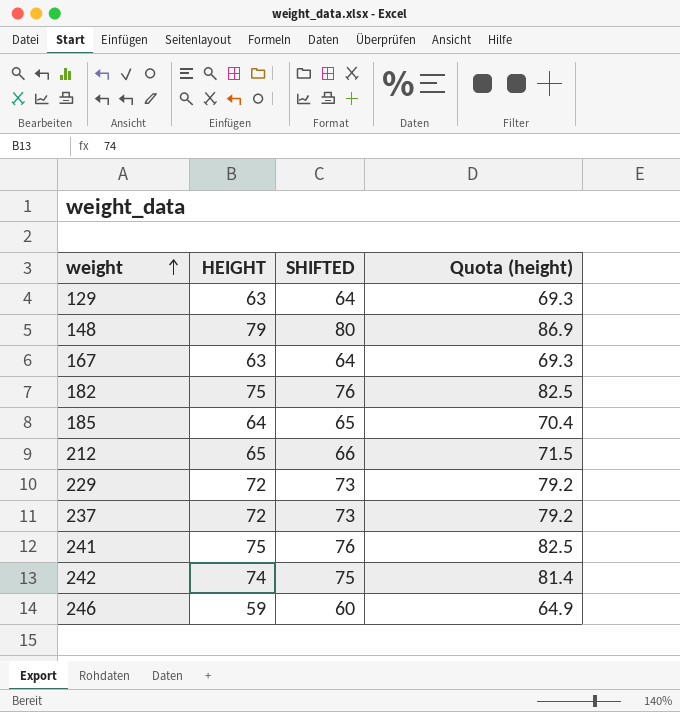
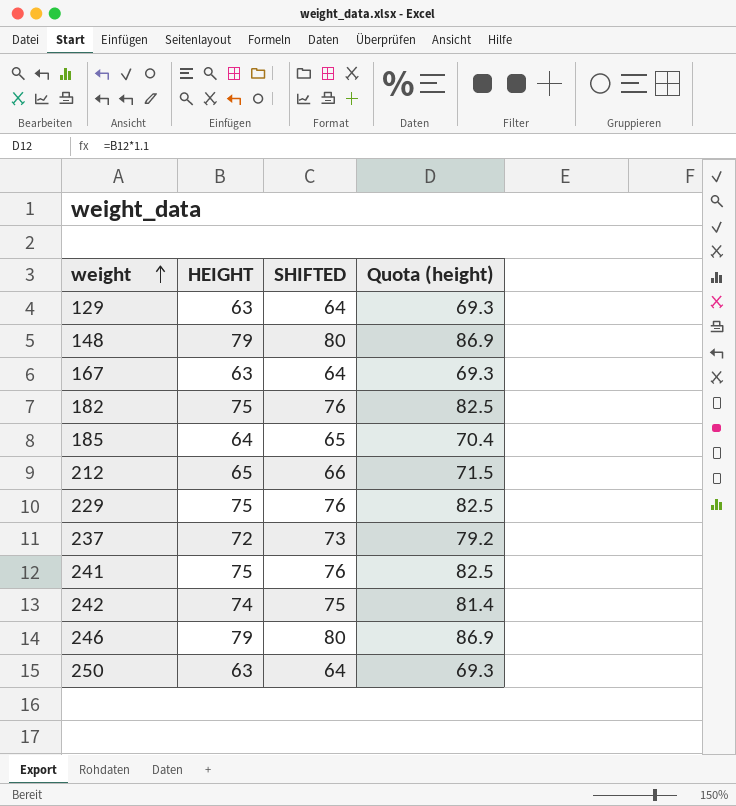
229 | HEIGHT: 72 -> 75
229 | SHIFTED: 73 -> 76
229 | Quota (height): 79.2 -> 82.5
246 | HEIGHT: 59 -> 79
246 | SHIFTED: 60 -> 80
246 | Quota (height): 64.9 -> 86.9
row 250: none -> 63 | 64 | 69.3

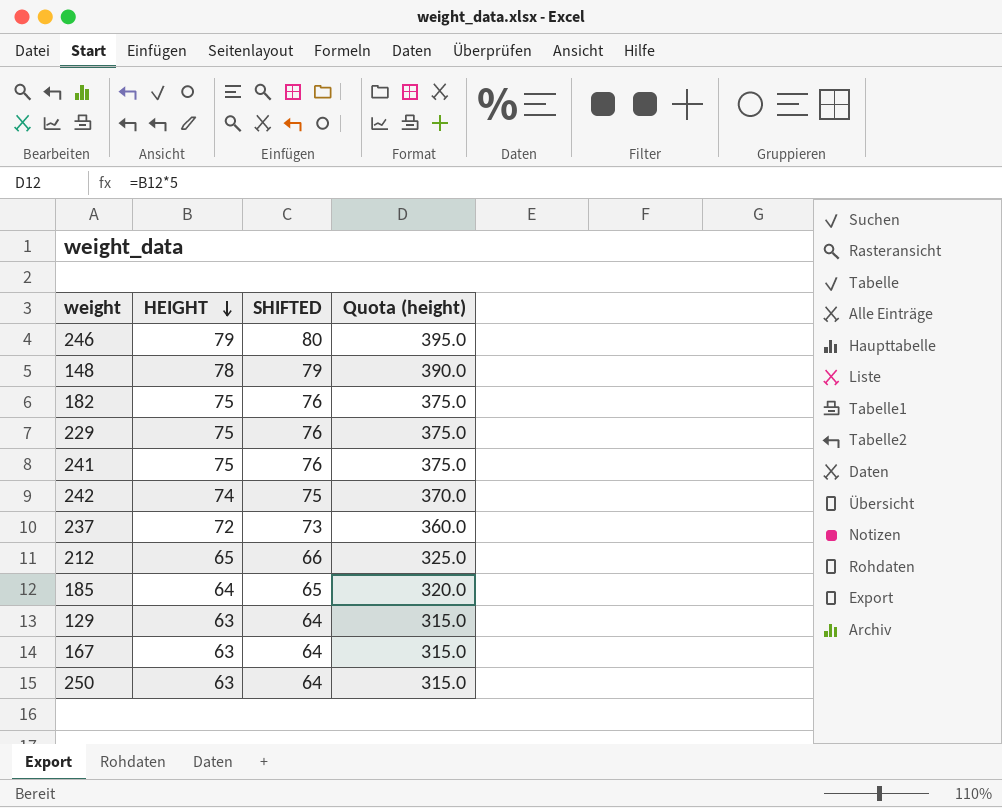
row order: weight ascending -> HEIGHT descending
column Quota (height) | formula: [HEIGHT] * 1.1 -> [HEIGHT] * 5
148 | HEIGHT: 79 -> 78
148 | SHIFTED: 80 -> 79

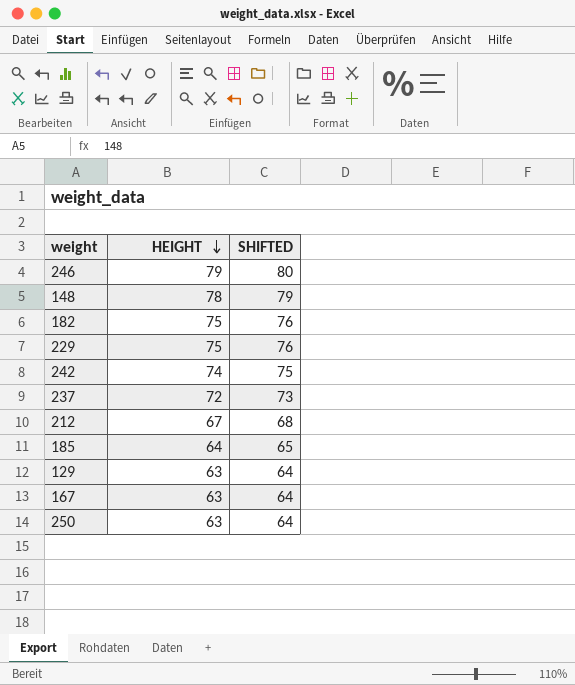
column Quota (height) | formula: [HEIGHT] * 5 -> none
row 241: 75 | 76 | 375.0 -> none
212 | HEIGHT: 65 -> 67
212 | SHIFTED: 66 -> 68

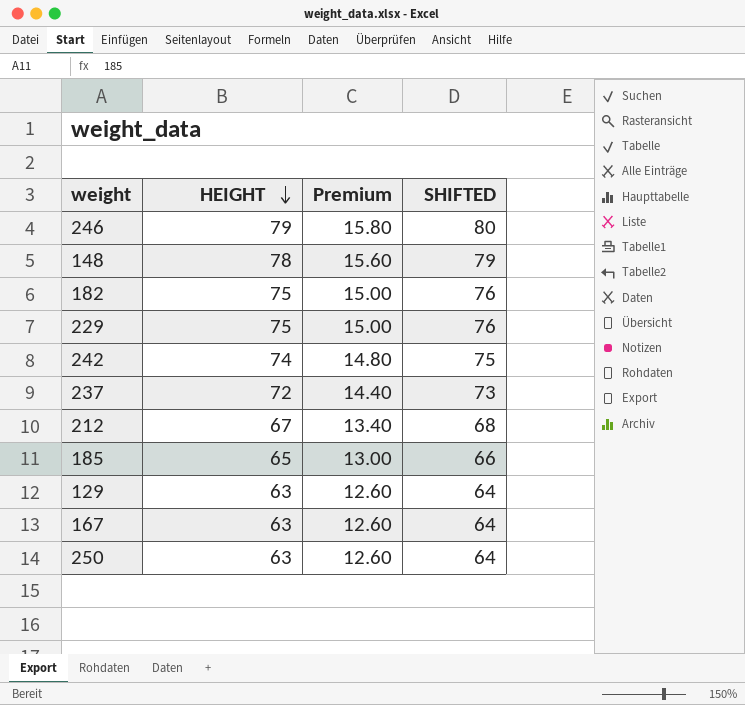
column Premium | formula: none -> [HEIGHT] * 0.2
185 | HEIGHT: 64 -> 65
185 | SHIFTED: 65 -> 66

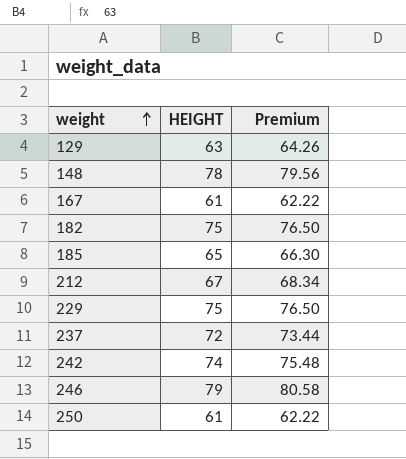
row order: HEIGHT descending -> weight ascending
column SHIFTED | formula: [HEIGHT] + 1 -> none
column Premium | formula: [HEIGHT] * 0.2 -> [HEIGHT] * 1.02
167 | HEIGHT: 63 -> 61
250 | HEIGHT: 63 -> 61

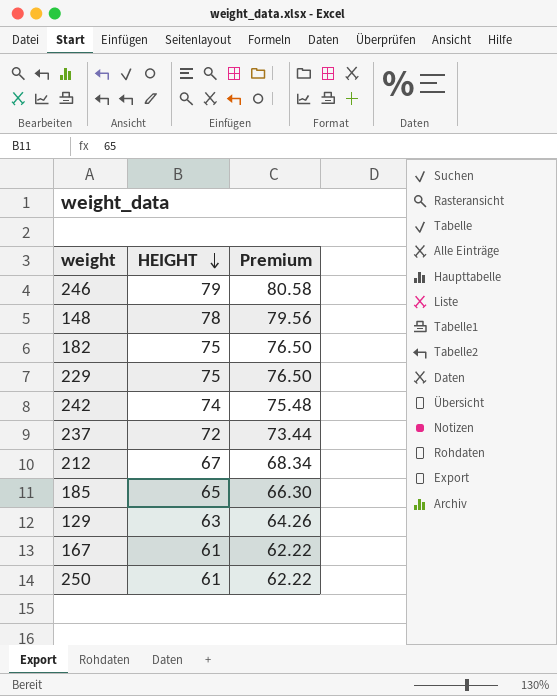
row order: weight ascending -> HEIGHT descending

